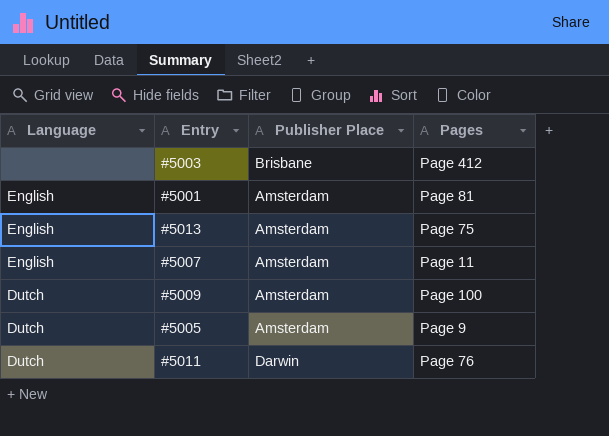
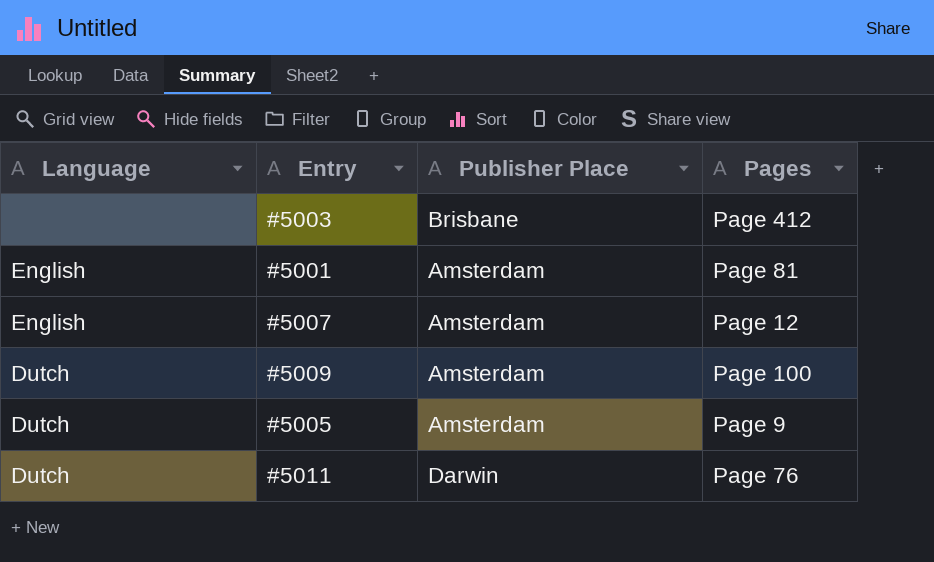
row #5013: English | Amsterdam | Page 75 -> none
#5007 | Pages: Page 11 -> Page 12

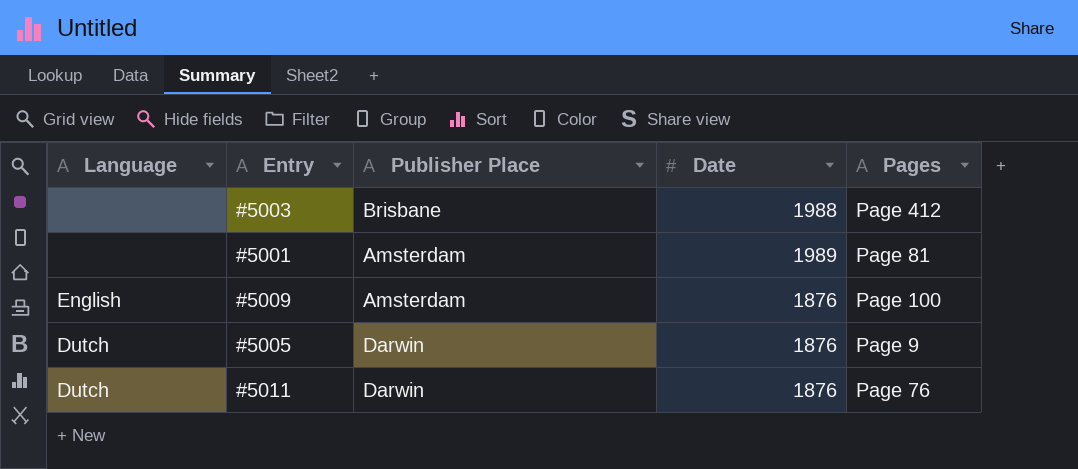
column Date | position: none -> 4
row #5007: English | Amsterdam | Page 12 -> none
#5001 | Language: English -> none
#5009 | Language: Dutch -> English
#5005 | Publisher Place: Amsterdam -> Darwin

